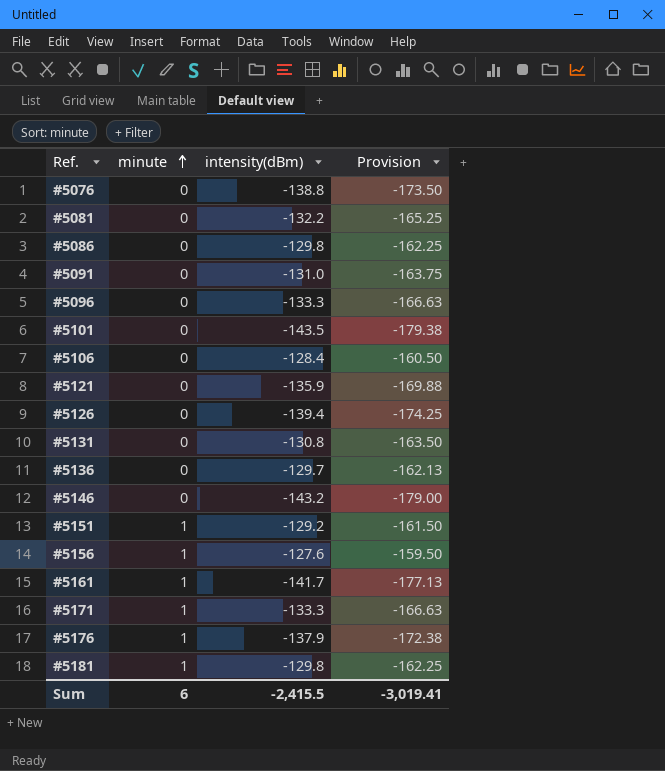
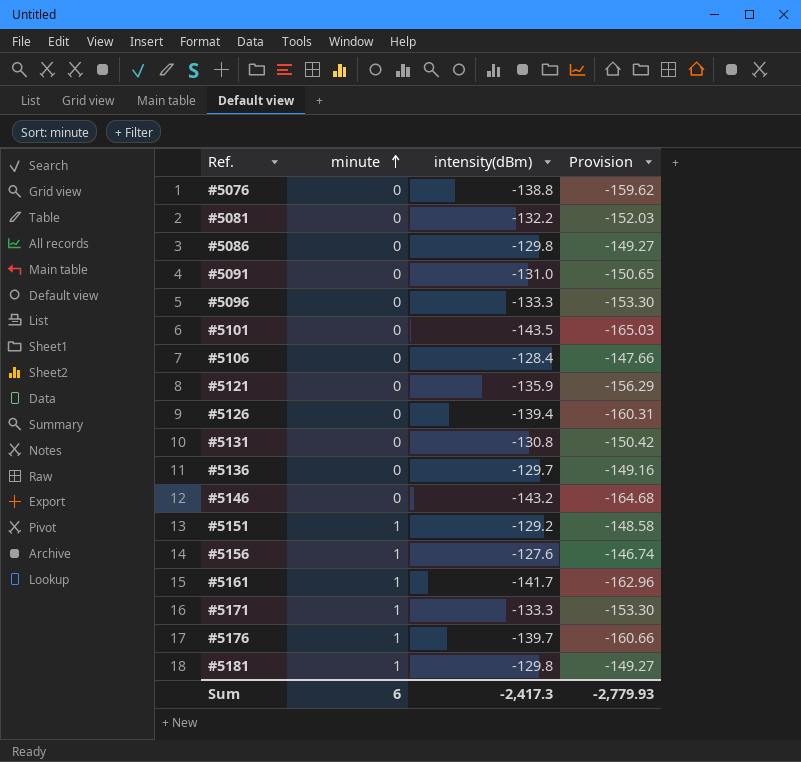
column Provision | formula: [intensity(dBm)] * 1.25 -> [intensity(dBm)] * 1.15
#5176 | intensity(dBm): -137.9 -> -139.7
Sum | intensity(dBm): -2,415.5 -> -2,417.3
Sum | Provision: -3,019.41 -> -2,779.93

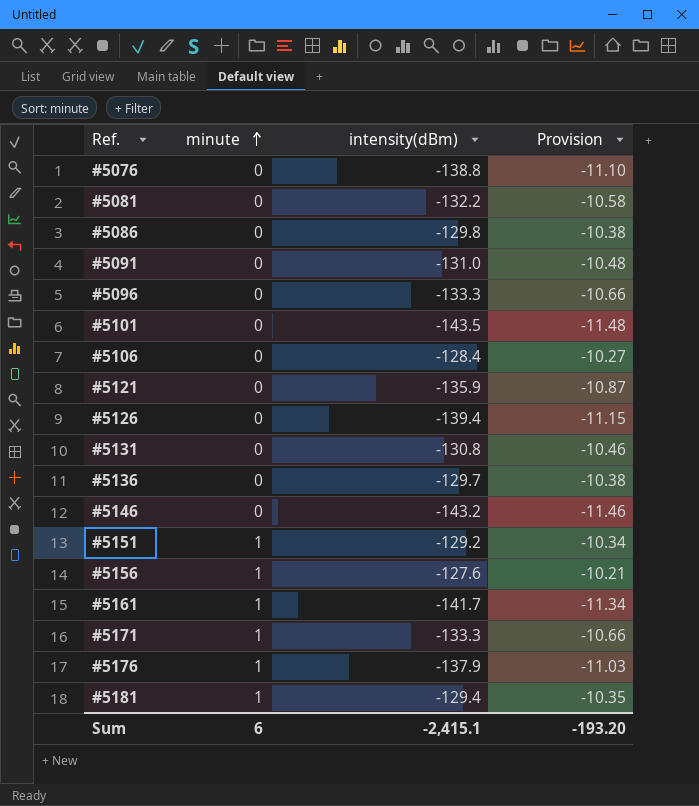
column Provision | formula: [intensity(dBm)] * 1.15 -> [intensity(dBm)] * 0.08
#5176 | intensity(dBm): -139.7 -> -137.9
#5181 | intensity(dBm): -129.8 -> -129.4
Sum | intensity(dBm): -2,417.3 -> -2,415.1
Sum | Provision: -2,779.93 -> -193.20

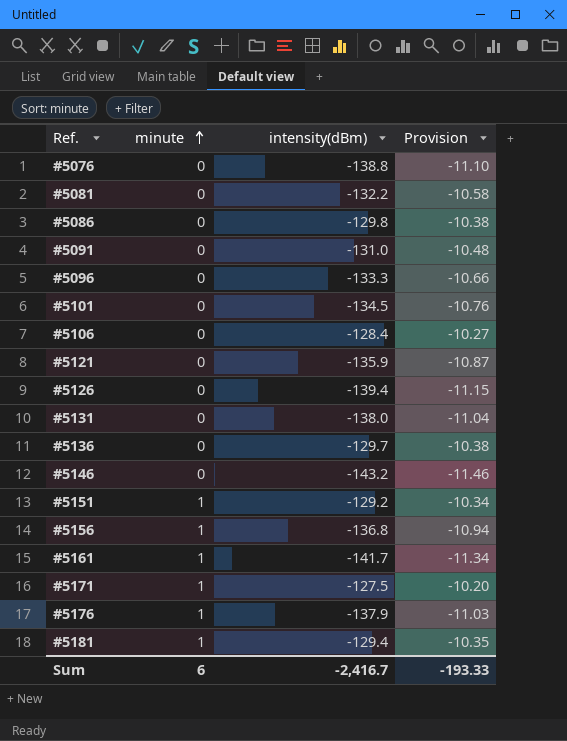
#5101 | intensity(dBm): -143.5 -> -134.5
#5101 | Provision: -11.48 -> -10.76
#5131 | intensity(dBm): -130.8 -> -138.0
#5131 | Provision: -10.46 -> -11.04
#5156 | intensity(dBm): -127.6 -> -136.8
#5156 | Provision: -10.21 -> -10.94
#5171 | intensity(dBm): -133.3 -> -127.5
#5171 | Provision: -10.66 -> -10.20
Sum | intensity(dBm): -2,415.1 -> -2,416.7
Sum | Provision: -193.20 -> -193.33

